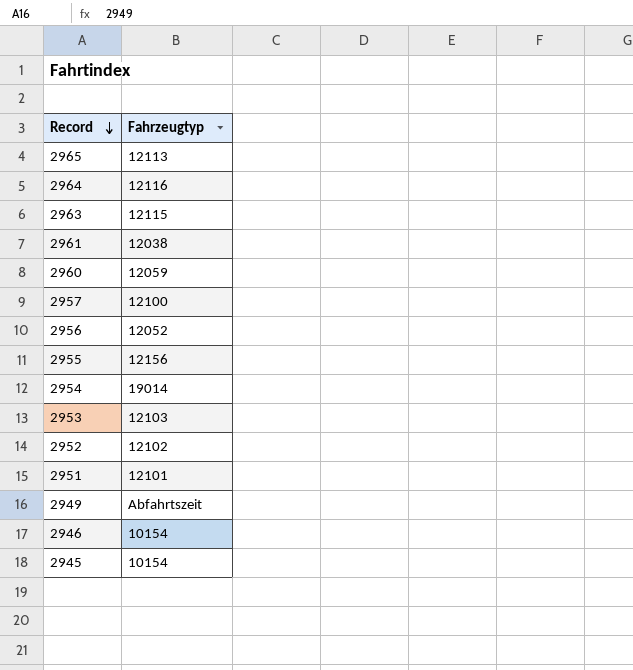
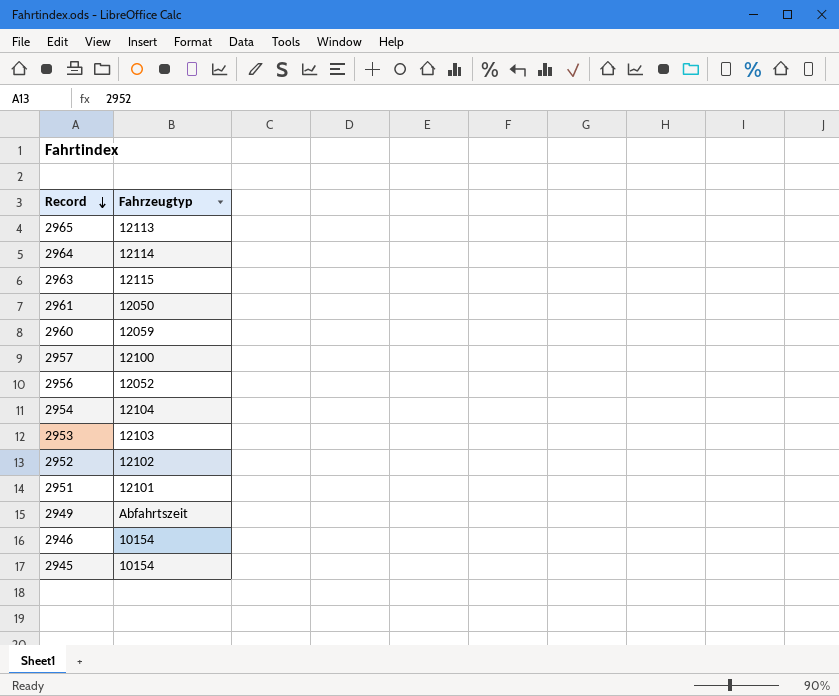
row 2955: 12156 -> none
2964 | Fahrzeugtyp: 12116 -> 12114
2961 | Fahrzeugtyp: 12038 -> 12050
2954 | Fahrzeugtyp: 19014 -> 12104

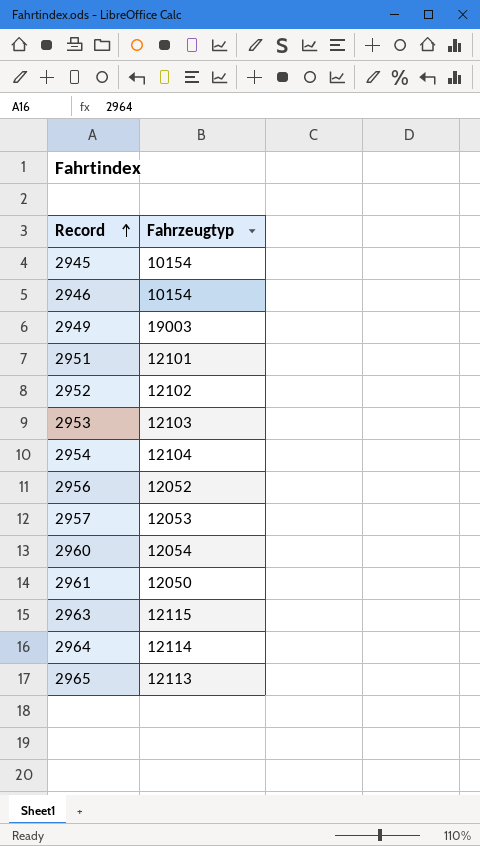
row order: Record descending -> Record ascending
2949 | Fahrzeugtyp: Abfahrtszeit -> 19003
2957 | Fahrzeugtyp: 12100 -> 12053
2960 | Fahrzeugtyp: 12059 -> 12054

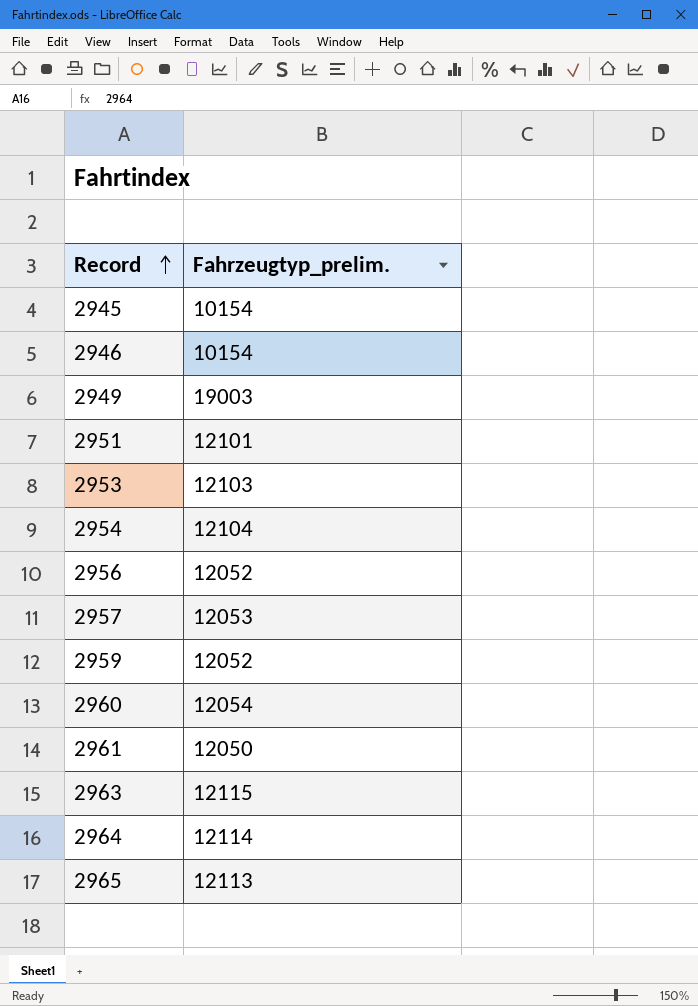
column name: Fahrzeugtyp -> Fahrzeugtyp_prelim.
row 2952: 12102 -> none
row 2959: none -> 12052

